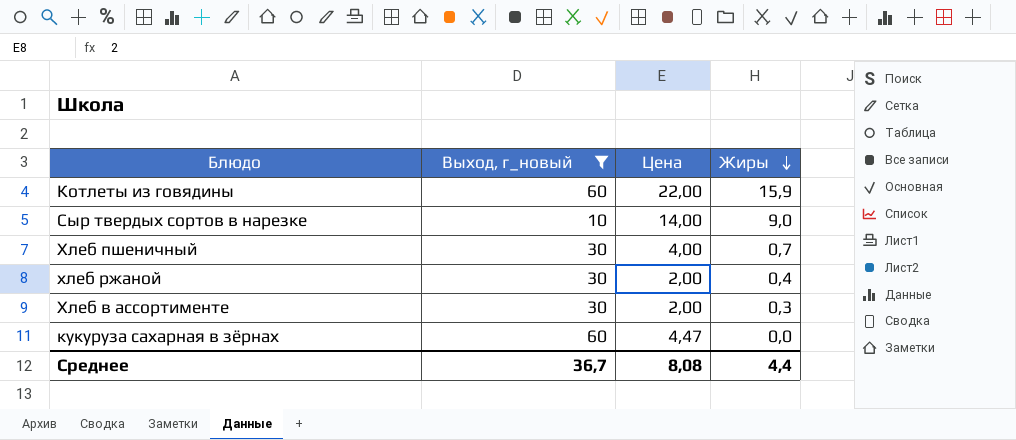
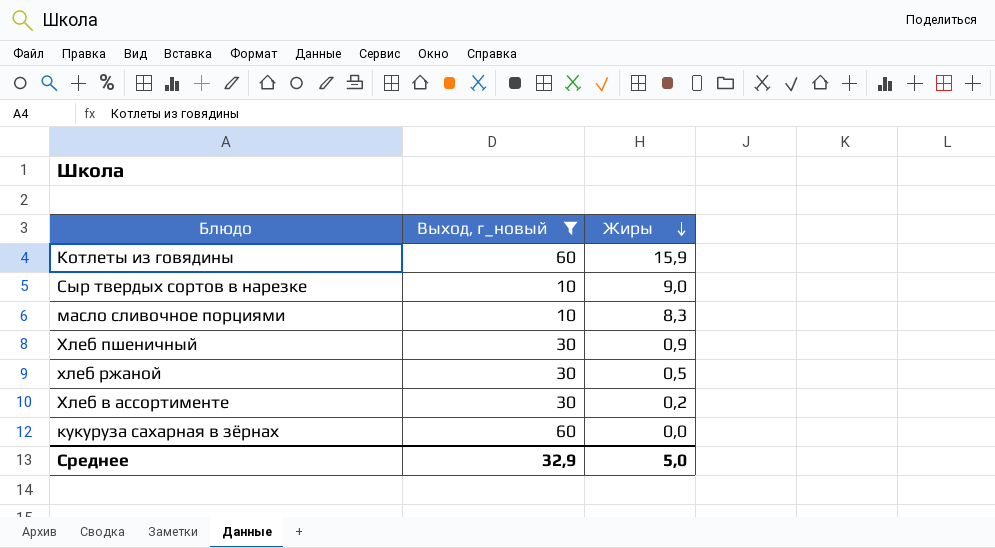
column Цена | position: 3 -> none
row масло сливочное порциями: none -> 10 | 8,3
Хлеб пшеничный | Жиры: 0,7 -> 0,9
хлеб ржаной | Жиры: 0,4 -> 0,5
Хлеб в ассортименте | Жиры: 0,3 -> 0,2
Среднее | Выход, г_новый: 36,7 -> 32,9
Среднее | Жиры: 4,4 -> 5,0

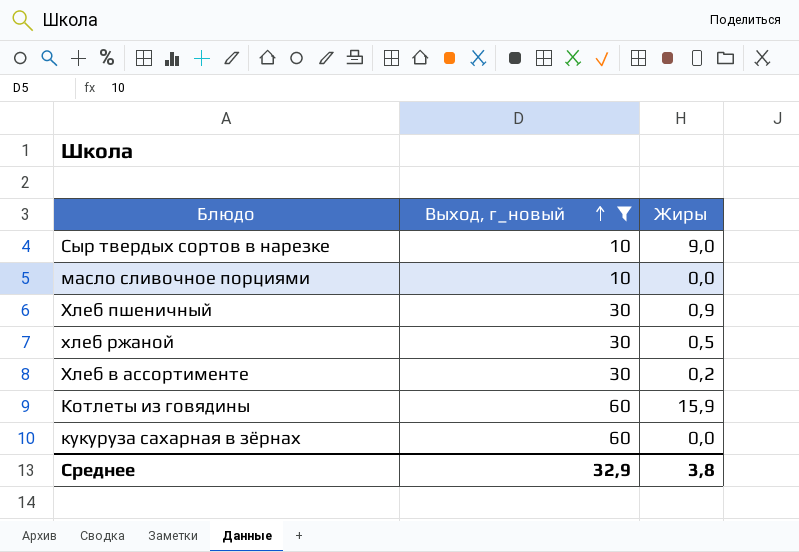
row order: Жиры descending -> Выход, г_новый ascending
масло сливочное порциями | Жиры: 8,3 -> 0,0
Среднее | Жиры: 5,0 -> 3,8

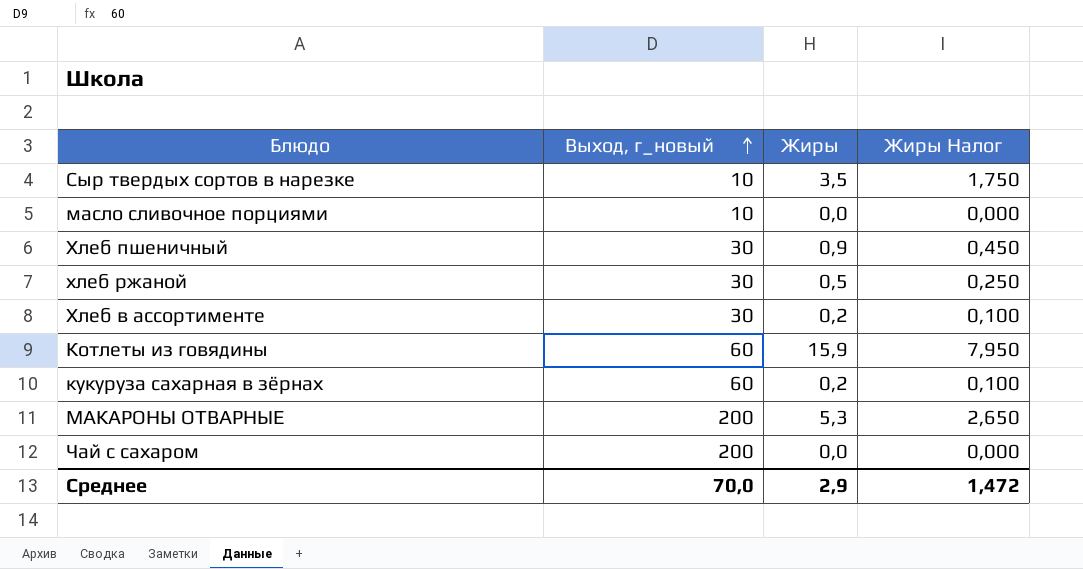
filter: Выход, г_новый != 200 -> none
column Жиры Налог | formula: none -> [Жиры] * 0,5
Сыр твердых сортов в нарезке | Жиры: 9,0 -> 3,5
кукуруза сахарная в зёрнах | Жиры: 0,0 -> 0,2
Среднее | Выход, г_новый: 32,9 -> 70,0
Среднее | Жиры: 3,8 -> 2,9

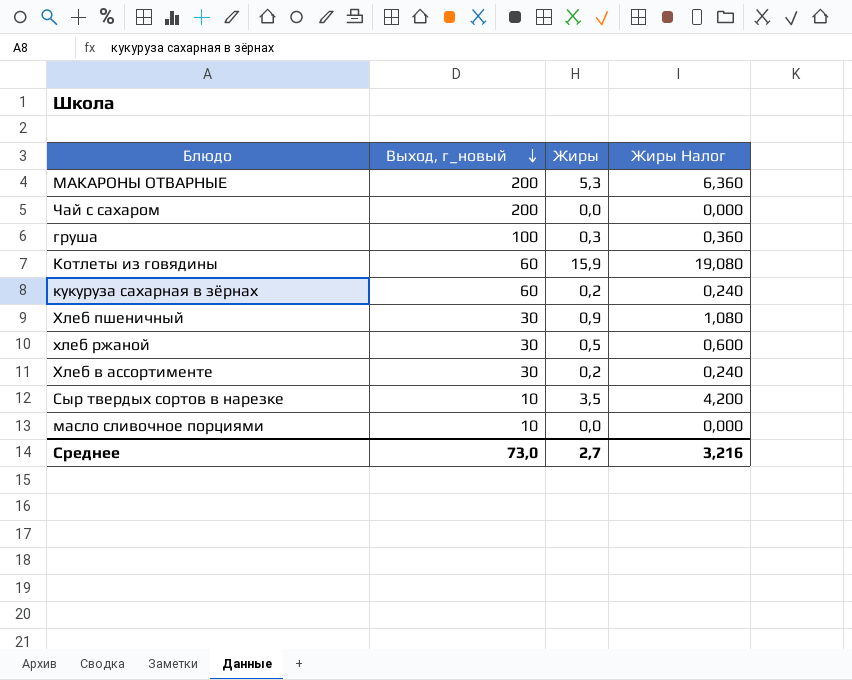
row order: Выход, г_новый ascending -> Выход, г_новый descending
column Жиры Налог | formula: [Жиры] * 0,5 -> [Жиры] * 1,2
row груша: none -> 100 | 0,3 | 0,360
Среднее | Выход, г_новый: 70,0 -> 73,0
Среднее | Жиры: 2,9 -> 2,7
Среднее | Жиры Налог: 1,472 -> 3,216

